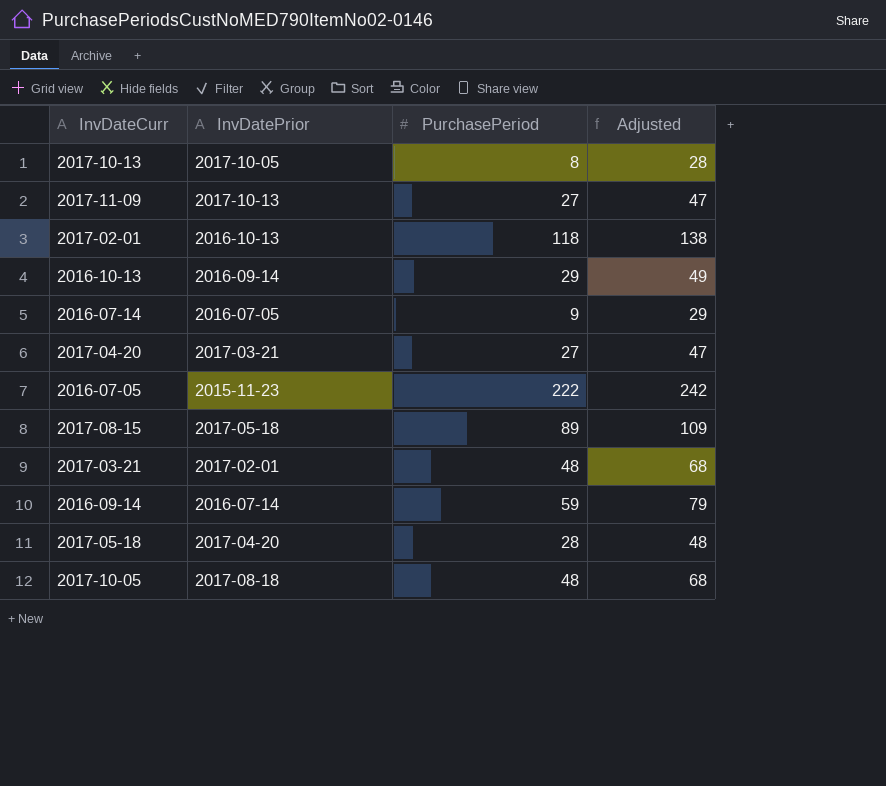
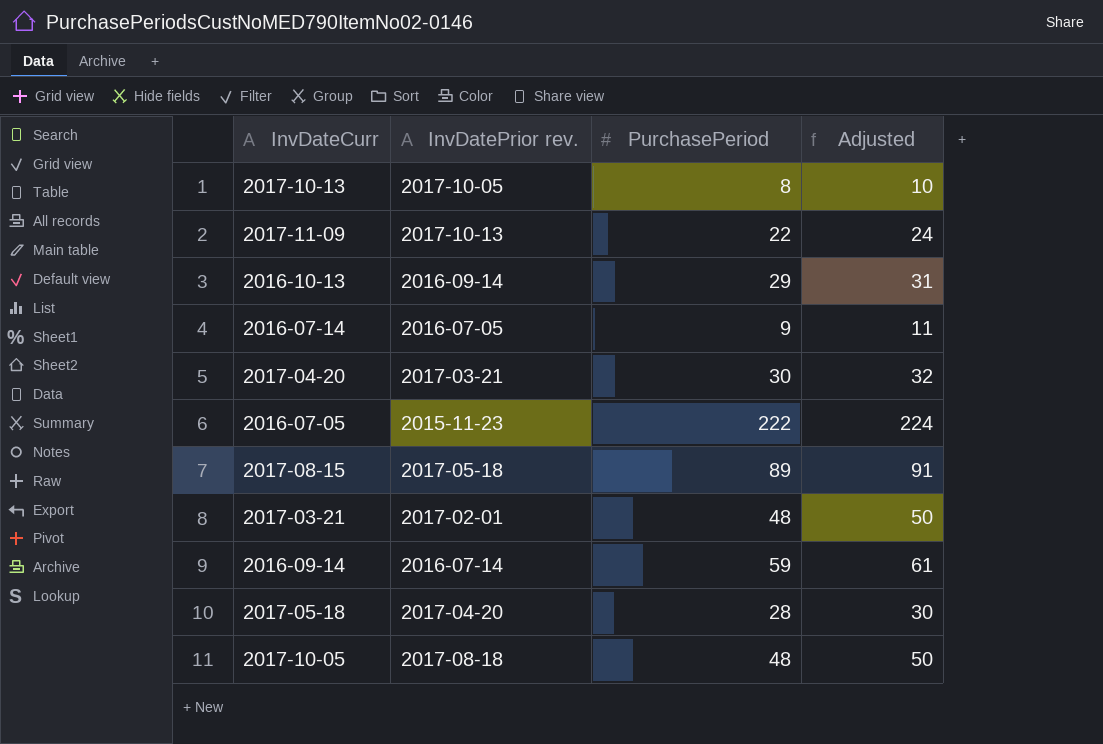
column name: InvDatePrior -> InvDatePrior rev.
column Adjusted | formula: [PurchasePeriod] + 20 -> [PurchasePeriod] + 2
row 2017-02-01: 2016-10-13 | 118 | 138 -> none
2017-11-09 | PurchasePeriod: 27 -> 22
2017-04-20 | PurchasePeriod: 27 -> 30

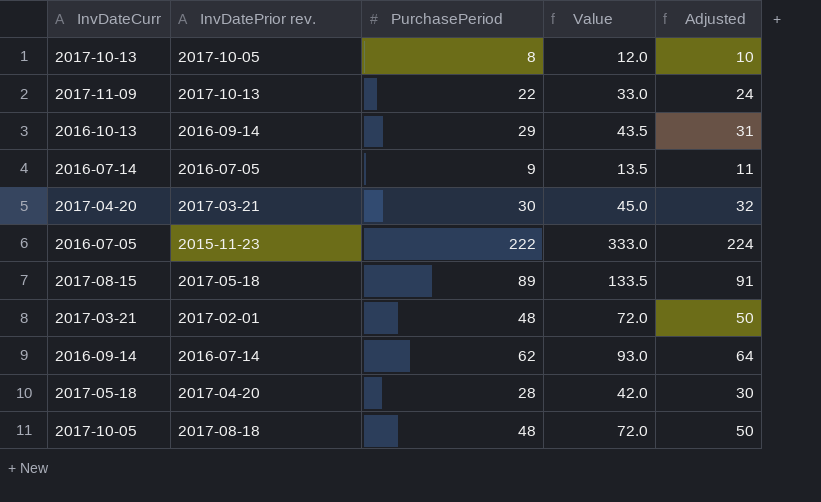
column Value | formula: none -> [PurchasePeriod] * 1.5
2016-09-14 | PurchasePeriod: 59 -> 62
2016-09-14 | Adjusted: 61 -> 64

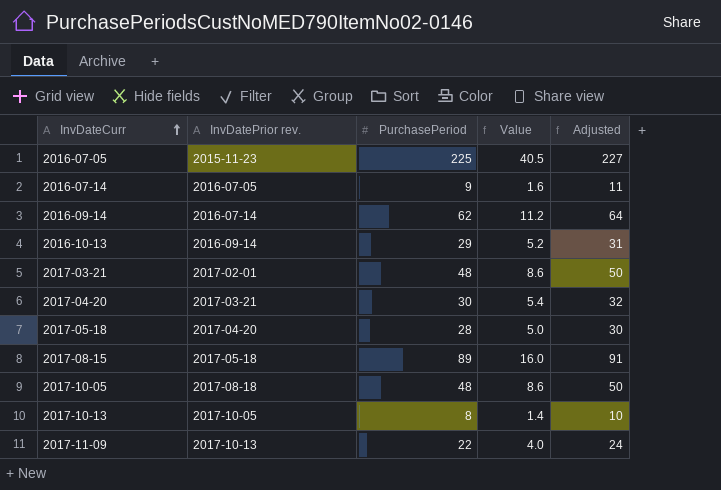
row order: none -> InvDateCurr ascending
column Value | formula: [PurchasePeriod] * 1.5 -> [PurchasePeriod] * 0.18
2016-07-05 | PurchasePeriod: 222 -> 225
2016-07-05 | Adjusted: 224 -> 227

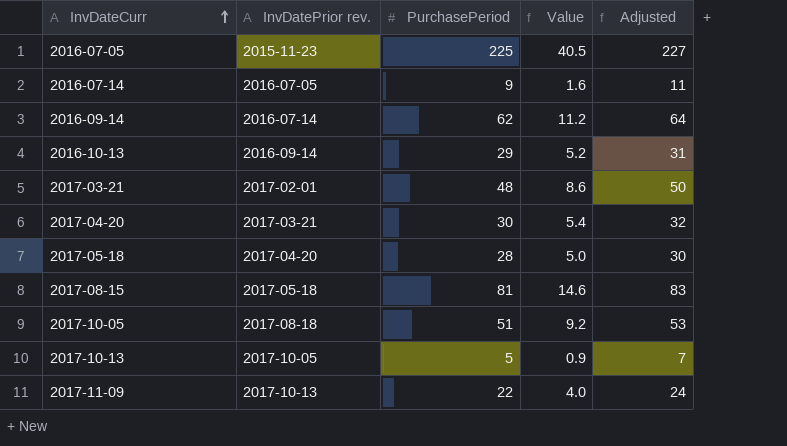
2017-08-15 | PurchasePeriod: 89 -> 81
2017-08-15 | Value: 16.0 -> 14.6
2017-08-15 | Adjusted: 91 -> 83
2017-10-05 | PurchasePeriod: 48 -> 51
2017-10-05 | Value: 8.6 -> 9.2
2017-10-05 | Adjusted: 50 -> 53
2017-10-13 | PurchasePeriod: 8 -> 5
2017-10-13 | Value: 1.4 -> 0.9
2017-10-13 | Adjusted: 10 -> 7

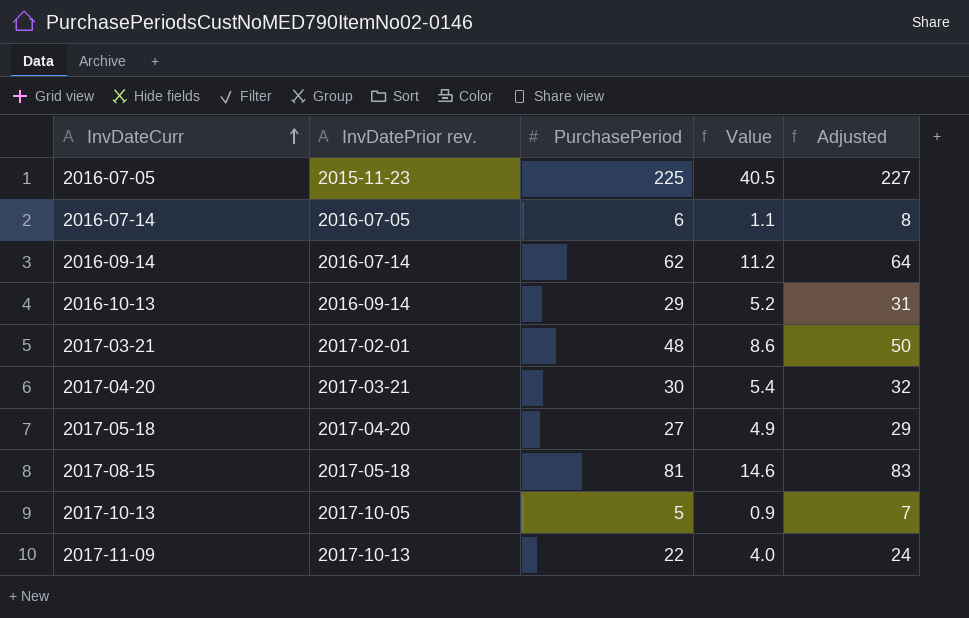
row 2017-10-05: 2017-08-18 | 51 | 9.2 | 53 -> none
2016-07-14 | PurchasePeriod: 9 -> 6
2016-07-14 | Value: 1.6 -> 1.1
2016-07-14 | Adjusted: 11 -> 8
2017-05-18 | PurchasePeriod: 28 -> 27
2017-05-18 | Value: 5.0 -> 4.9
2017-05-18 | Adjusted: 30 -> 29

